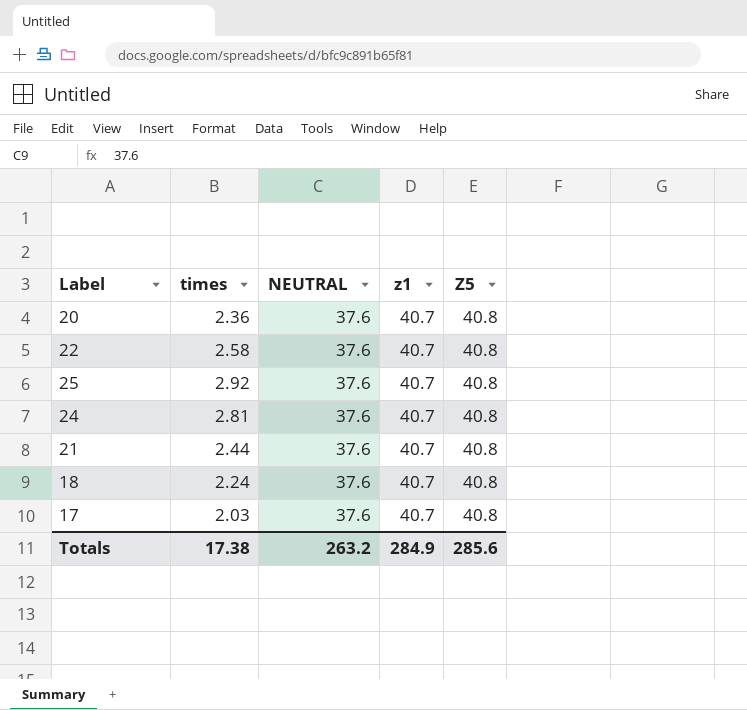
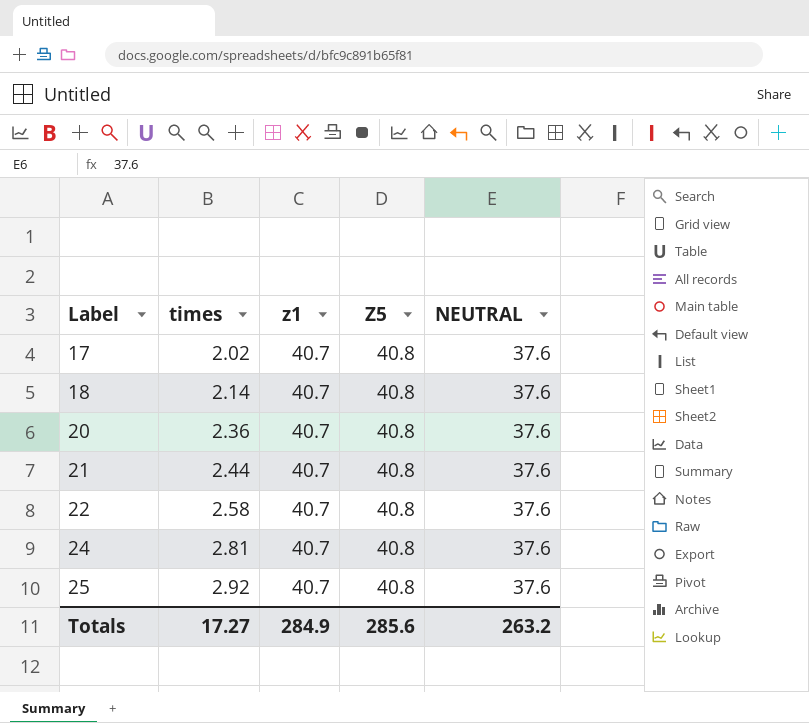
row order: none -> Label ascending
column NEUTRAL | position: 3 -> 5
17 | times: 2.03 -> 2.02
18 | times: 2.24 -> 2.14
Totals | times: 17.38 -> 17.27

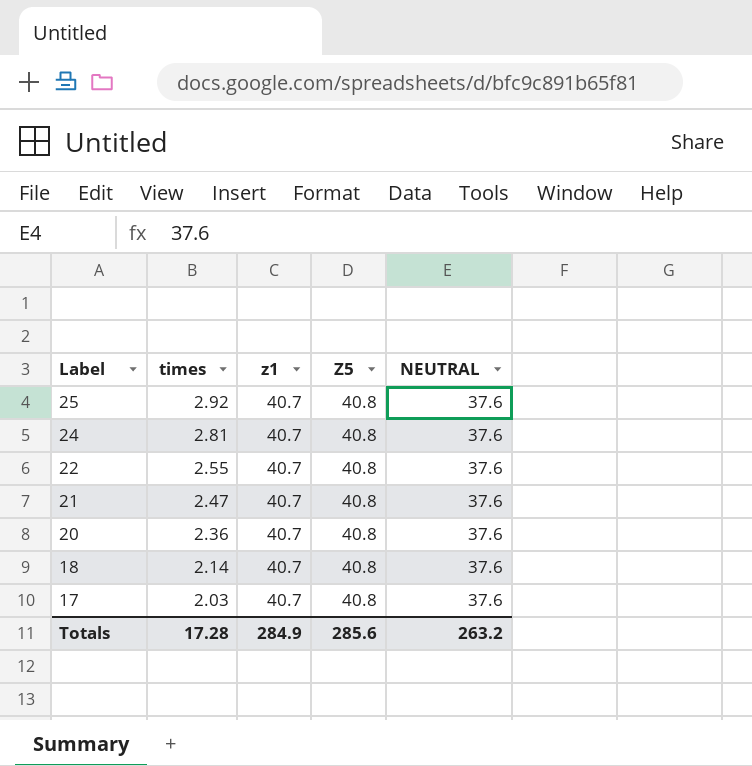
row order: Label ascending -> Label descending
22 | times: 2.58 -> 2.55
21 | times: 2.44 -> 2.47
17 | times: 2.02 -> 2.03
Totals | times: 17.27 -> 17.28

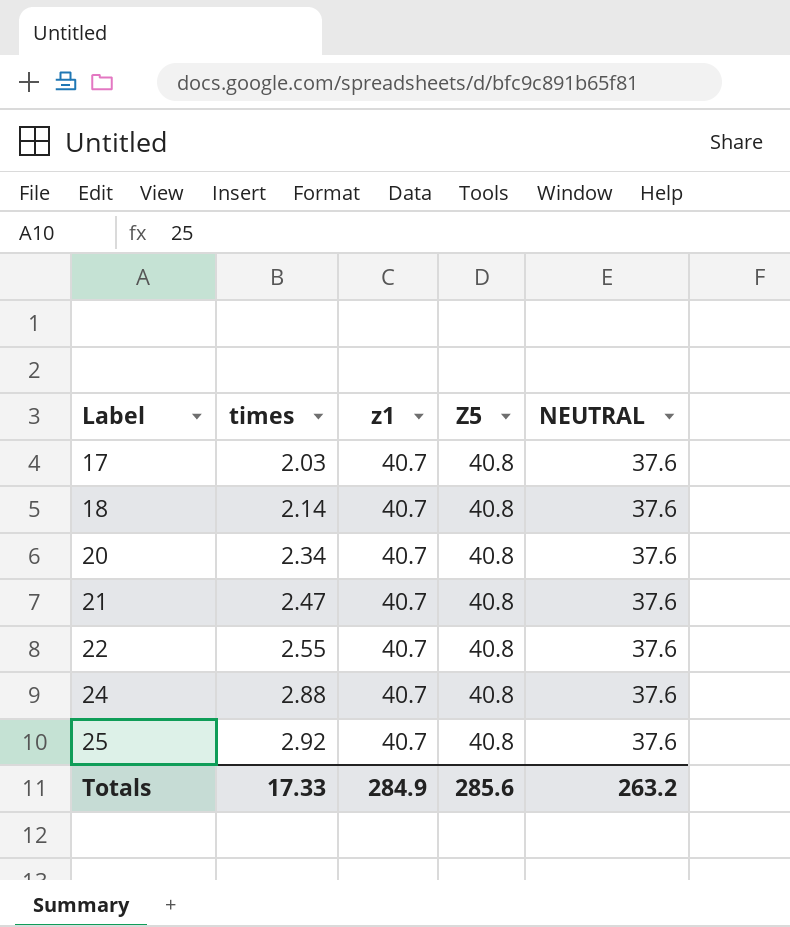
row order: Label descending -> Label ascending
20 | times: 2.36 -> 2.34
24 | times: 2.81 -> 2.88
Totals | times: 17.28 -> 17.33

